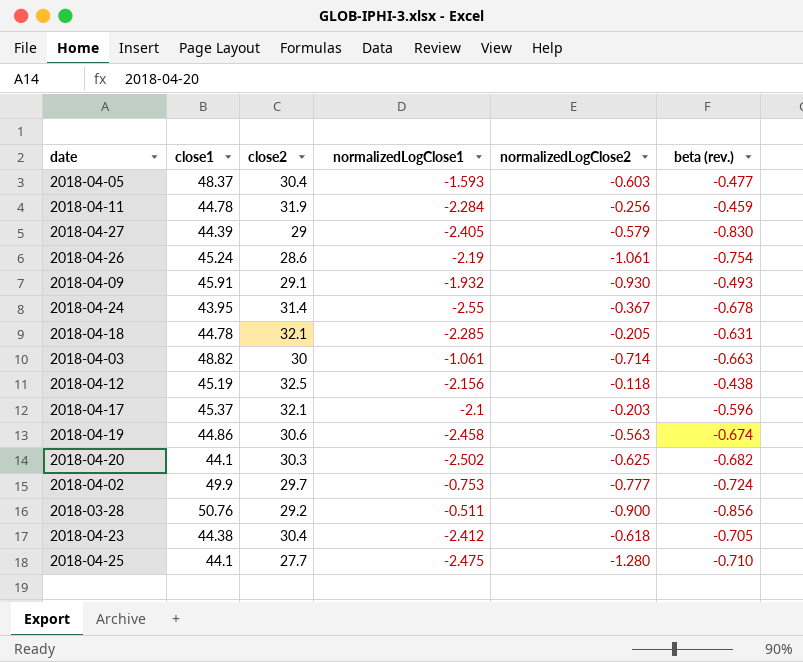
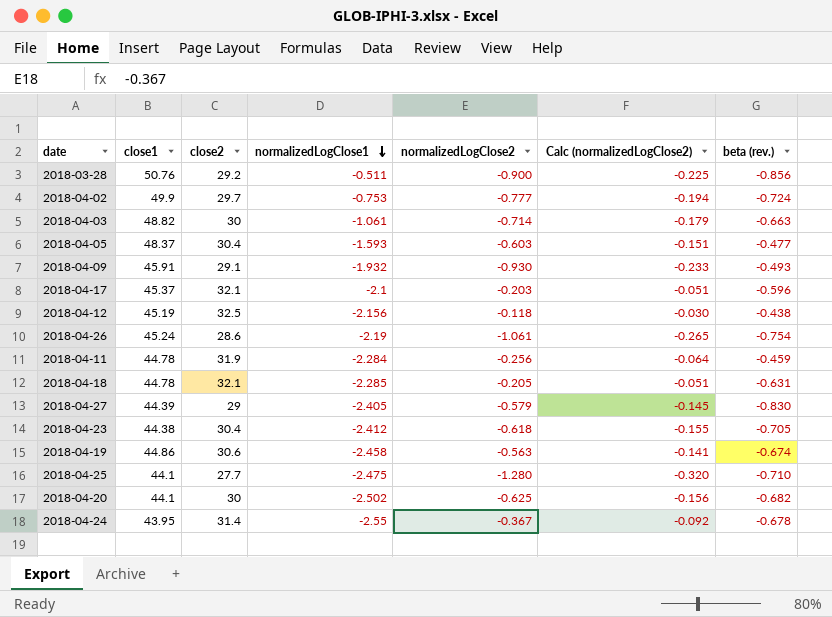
row order: none -> normalizedLogClose1 descending
column Calc (normalizedLogClose2) | formula: none -> [normalizedLogClose2] * 0.25
2018-04-20 | close2: 30.3 -> 30

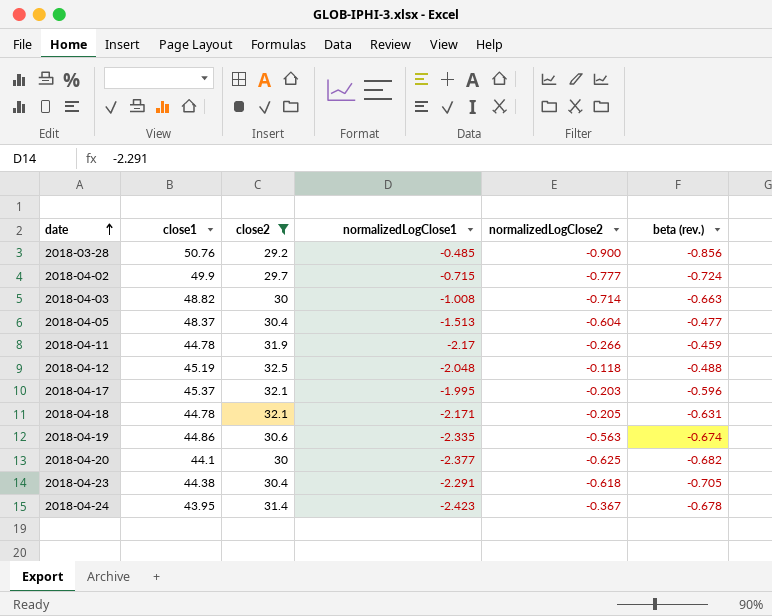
filter: none -> close2 >= 29.2
row order: normalizedLogClose1 descending -> date ascending
column Calc (normalizedLogClose2) | formula: [normalizedLogClose2] * 0.25 -> none
2018-03-28 | normalizedLogClose1: -0.511 -> -0.485
2018-04-02 | normalizedLogClose1: -0.753 -> -0.715
2018-04-03 | normalizedLogClose1: -1.061 -> -1.008
2018-04-05 | normalizedLogClose1: -1.593 -> -1.513
2018-04-05 | normalizedLogClose2: -0.603 -> -0.604
2018-04-11 | normalizedLogClose1: -2.284 -> -2.17
2018-04-11 | normalizedLogClose2: -0.256 -> -0.266
2018-04-12 | normalizedLogClose1: -2.156 -> -2.048
2018-04-12 | beta (rev.): -0.438 -> -0.488
2018-04-17 | normalizedLogClose1: -2.1 -> -1.995
2018-04-18 | normalizedLogClose1: -2.285 -> -2.171
2018-04-19 | normalizedLogClose1: -2.458 -> -2.335
2018-04-20 | normalizedLogClose1: -2.502 -> -2.377
2018-04-23 | normalizedLogClose1: -2.412 -> -2.291
2018-04-24 | normalizedLogClose1: -2.55 -> -2.423

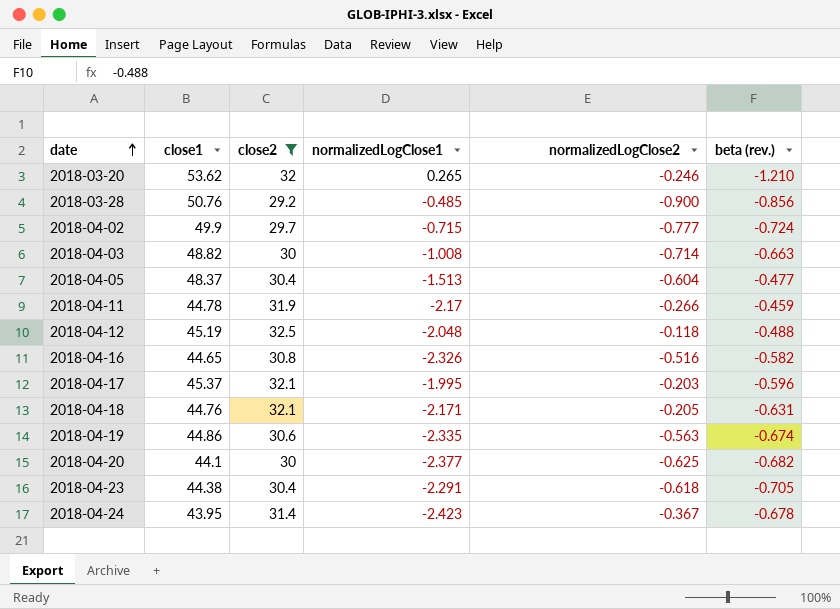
row 2018-03-20: none -> 53.62 | 32 | 0.265 | -0.246 | -1.210
row 2018-04-16: none -> 44.65 | 30.8 | -2.326 | -0.516 | -0.582
2018-04-18 | close1: 44.78 -> 44.76

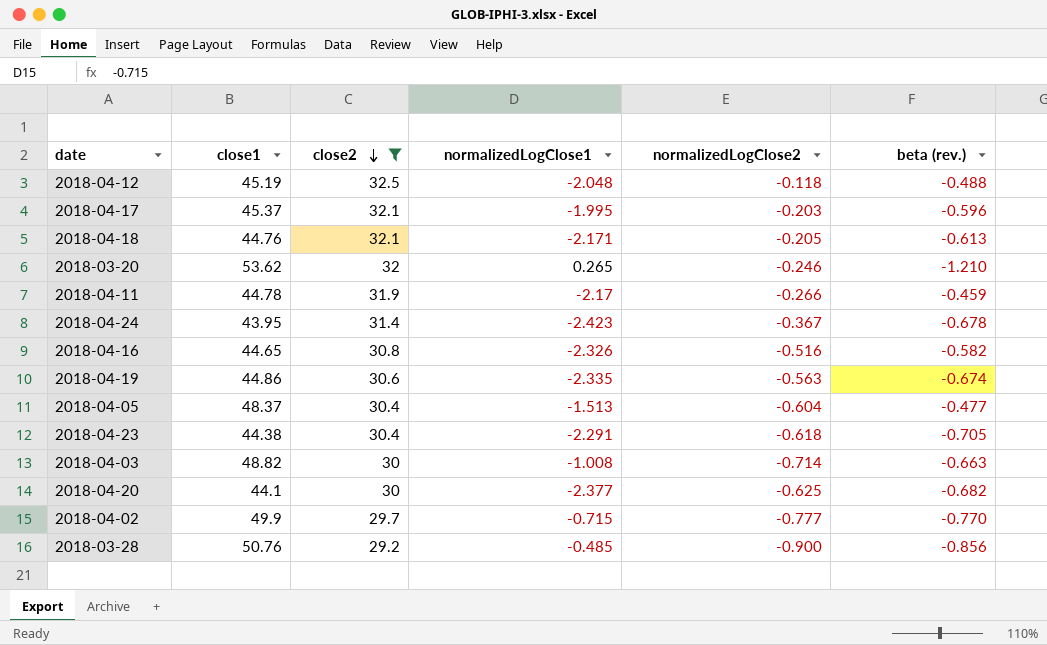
row order: date ascending -> close2 descending
2018-04-18 | beta (rev.): -0.631 -> -0.613
2018-04-02 | beta (rev.): -0.724 -> -0.770

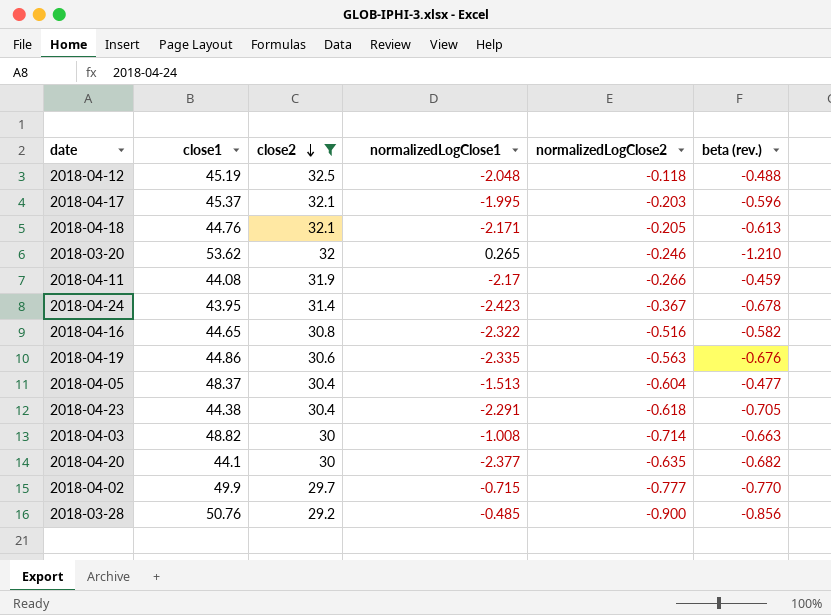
2018-04-11 | close1: 44.78 -> 44.08
2018-04-16 | normalizedLogClose1: -2.326 -> -2.322
2018-04-19 | beta (rev.): -0.674 -> -0.676
2018-04-20 | normalizedLogClose2: -0.625 -> -0.635

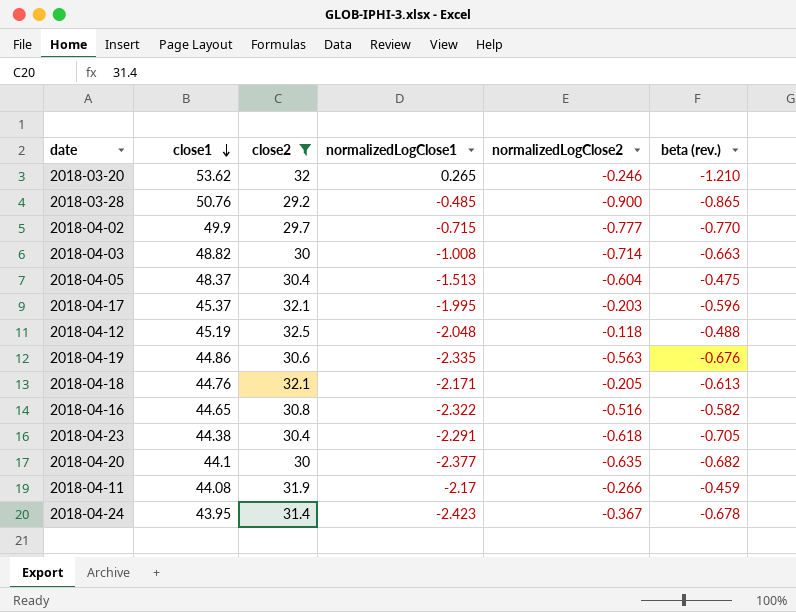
row order: close2 descending -> close1 descending
2018-03-28 | beta (rev.): -0.856 -> -0.865
2018-04-05 | beta (rev.): -0.477 -> -0.475

